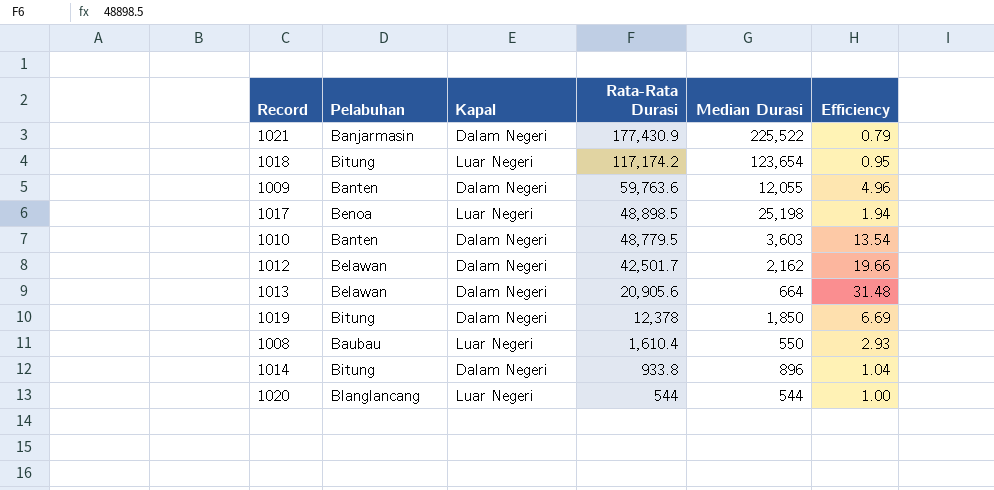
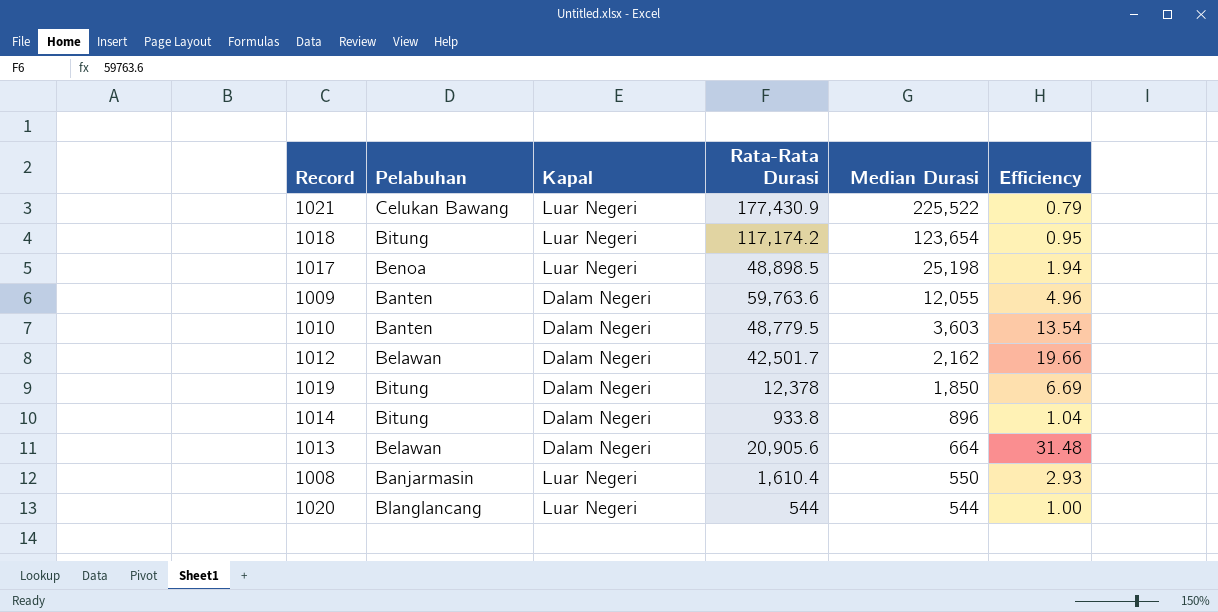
row order: Rata-Rata Durasi descending -> Median Durasi descending
1021 | Pelabuhan: Banjarmasin -> Celukan Bawang
1021 | Kapal: Dalam Negeri -> Luar Negeri
1008 | Pelabuhan: Baubau -> Banjarmasin

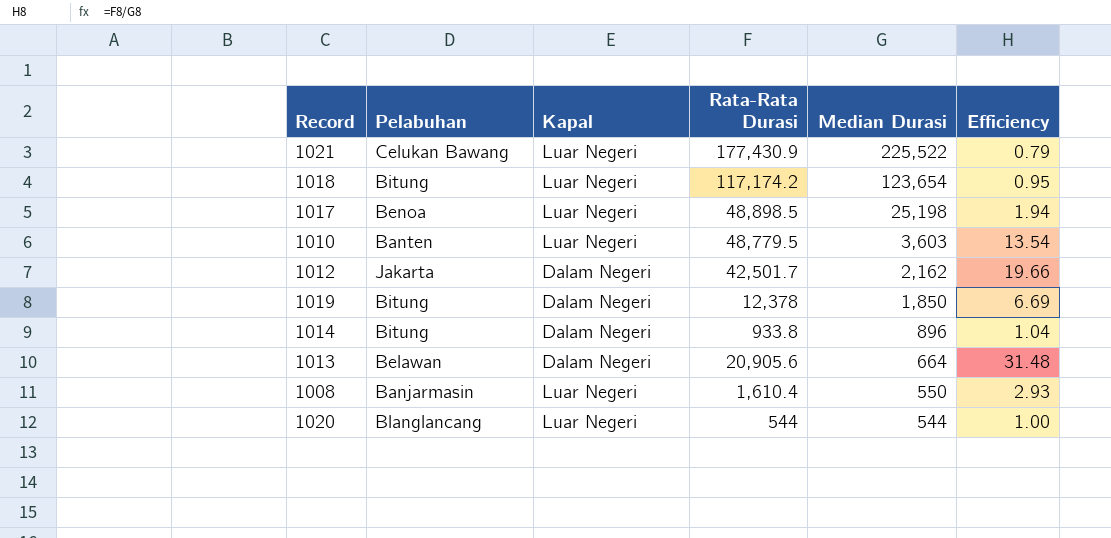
row 1009: Banten | Dalam Negeri | 59,763.6 | 12,055 | 4.96 -> none
1010 | Kapal: Dalam Negeri -> Luar Negeri
1012 | Pelabuhan: Belawan -> Jakarta

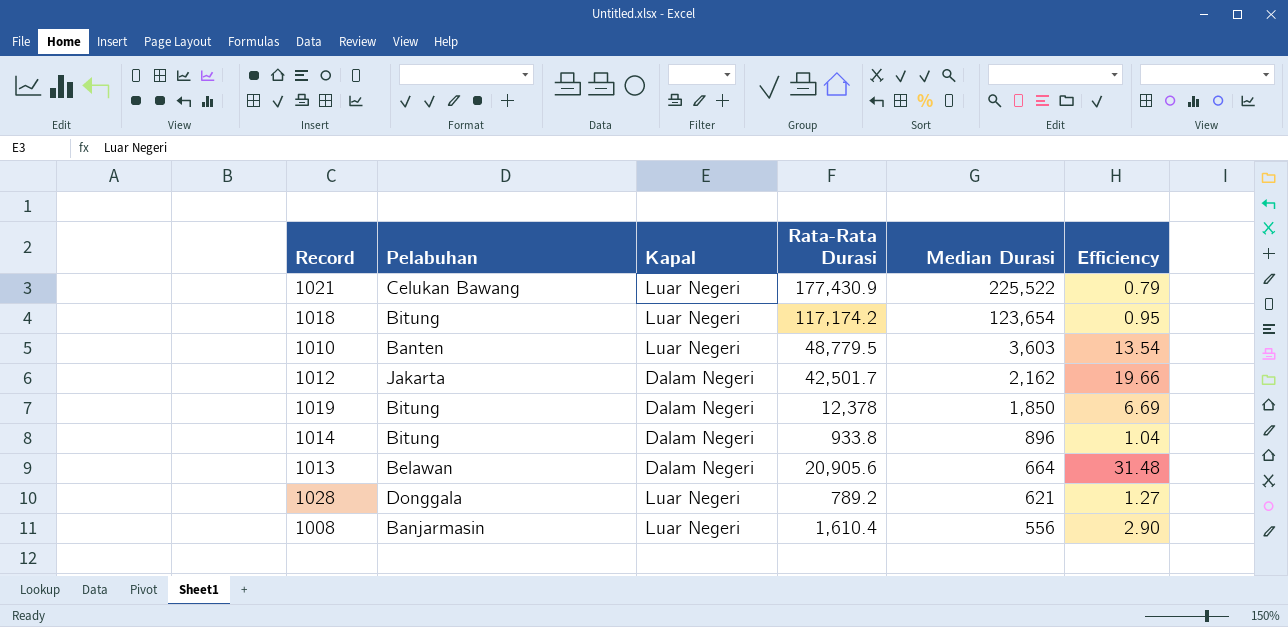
row 1017: Benoa | Luar Negeri | 48,898.5 | 25,198 | 1.94 -> none
row 1020: Blanglancang | Luar Negeri | 544 | 544 | 1.00 -> none
row 1028: none -> Donggala | Luar Negeri | 789.2 | 621 | 1.27
1008 | Median Durasi: 550 -> 556
1008 | Efficiency: 2.93 -> 2.90

